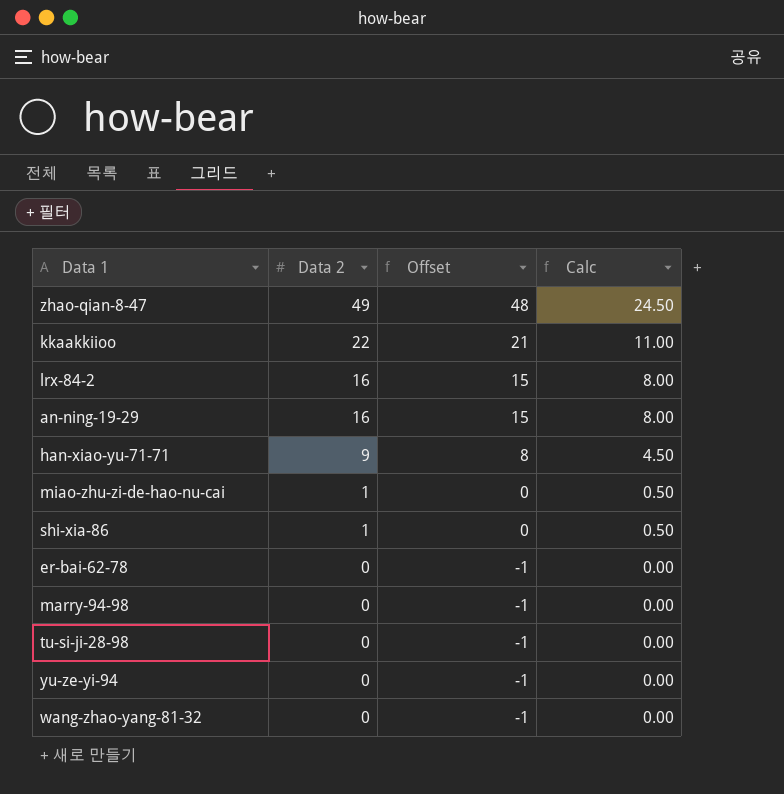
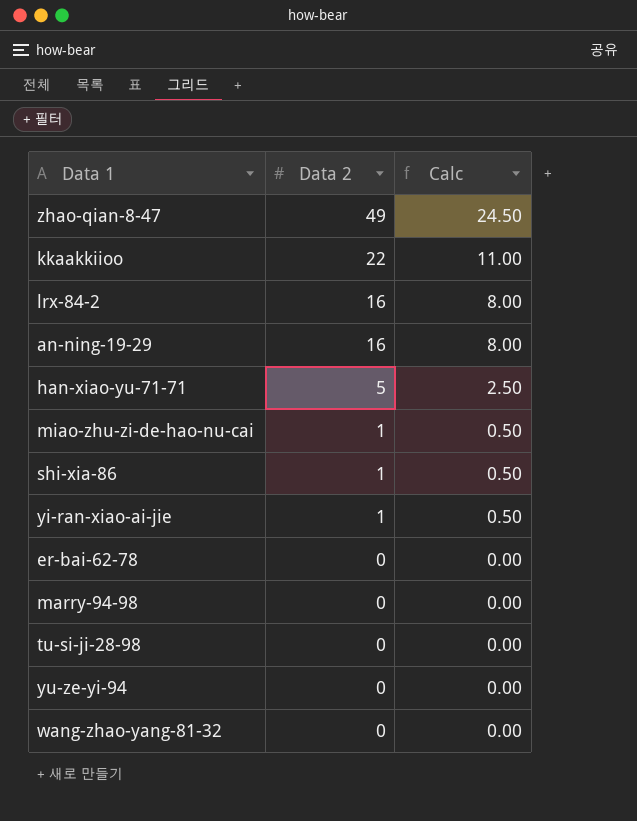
column Offset | formula: [Data 2] - 1 -> none
han-xiao-yu-71-71 | Data 2: 9 -> 5
han-xiao-yu-71-71 | Calc: 4.50 -> 2.50
row yi-ran-xiao-ai-jie: none -> 1 | 0.50

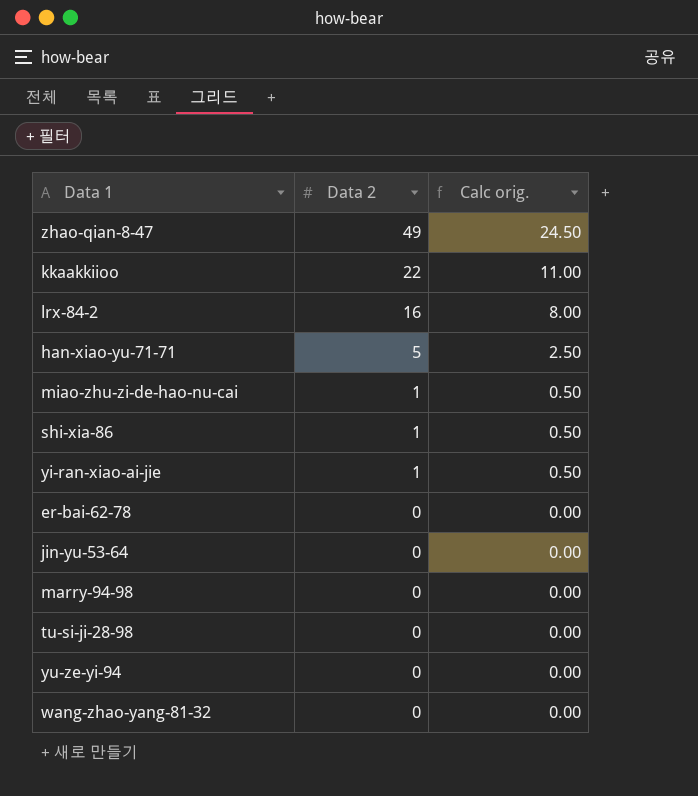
column name: Calc -> Calc orig.
row an-ning-19-29: 16 | 8.00 -> none
row jin-yu-53-64: none -> 0 | 0.00

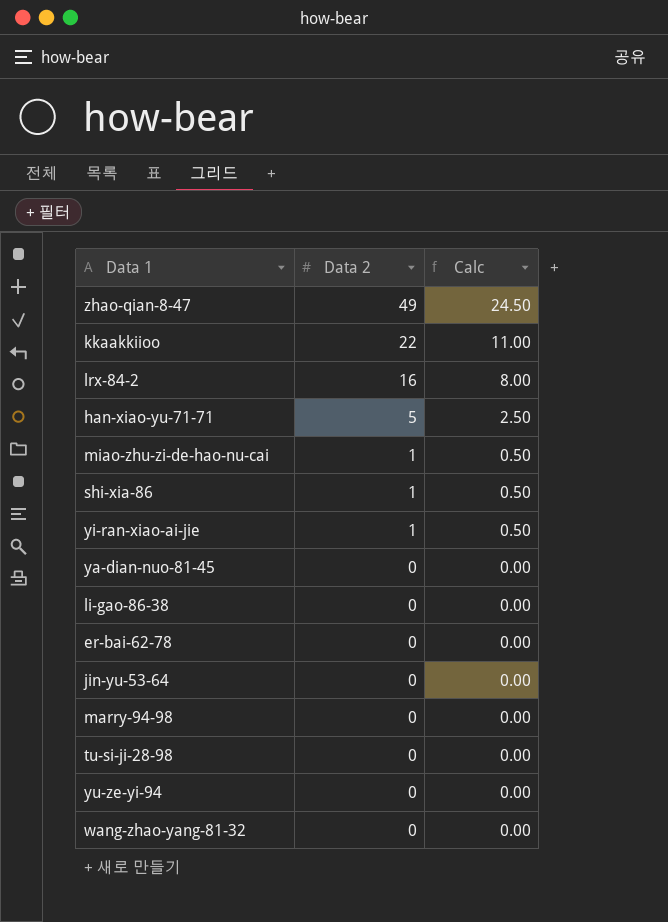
column name: Calc orig. -> Calc
row ya-dian-nuo-81-45: none -> 0 | 0.00
row li-gao-86-38: none -> 0 | 0.00

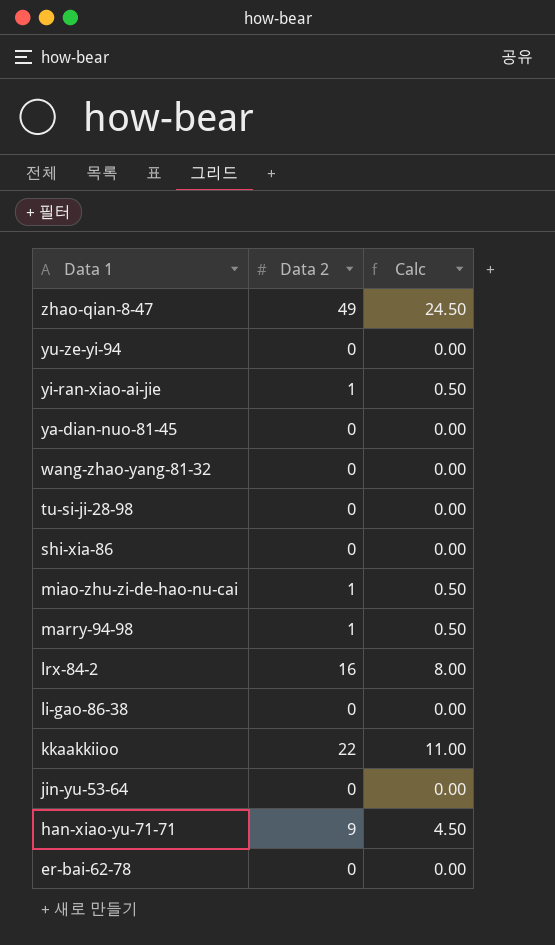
row order: Data 2 descending -> Data 1 descending
shi-xia-86 | Data 2: 1 -> 0
shi-xia-86 | Calc: 0.50 -> 0.00
marry-94-98 | Data 2: 0 -> 1
marry-94-98 | Calc: 0.00 -> 0.50
han-xiao-yu-71-71 | Data 2: 5 -> 9
han-xiao-yu-71-71 | Calc: 2.50 -> 4.50

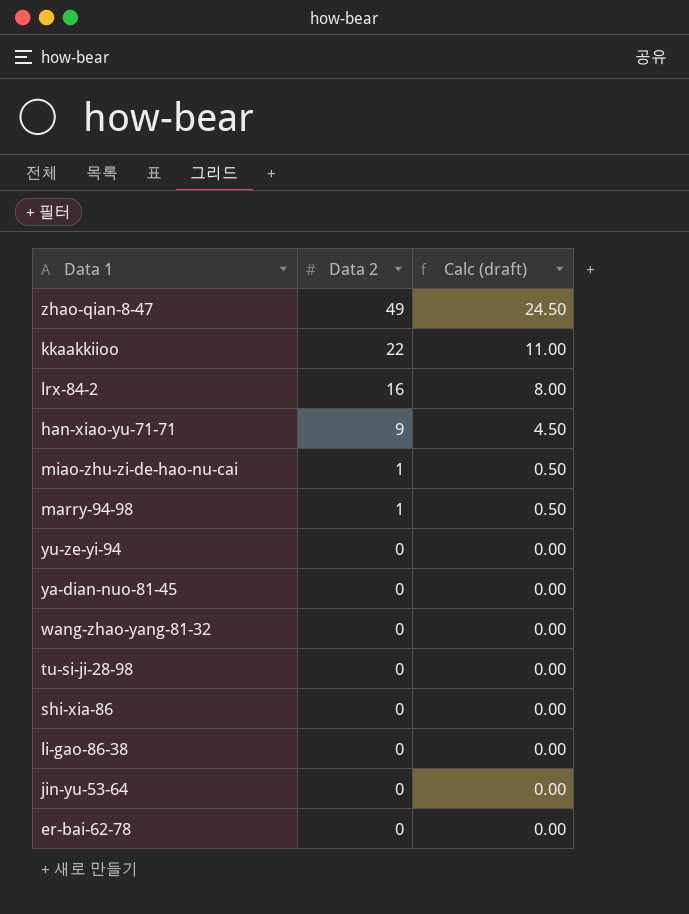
row order: Data 1 descending -> Data 2 descending
column name: Calc -> Calc (draft)
row yi-ran-xiao-ai-jie: 1 | 0.50 -> none

